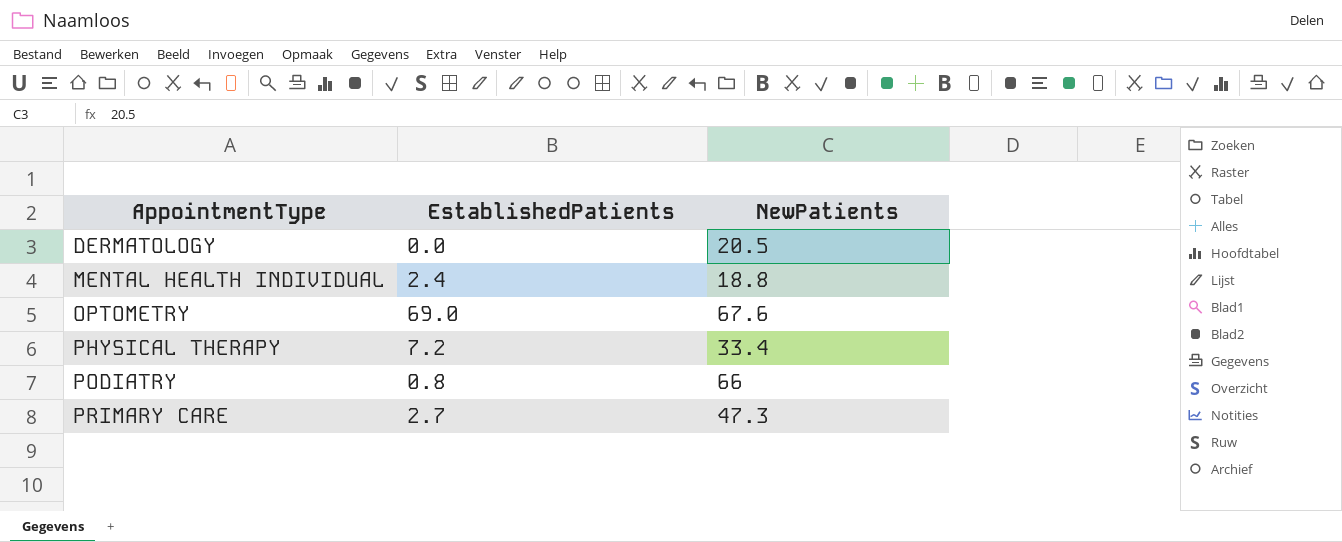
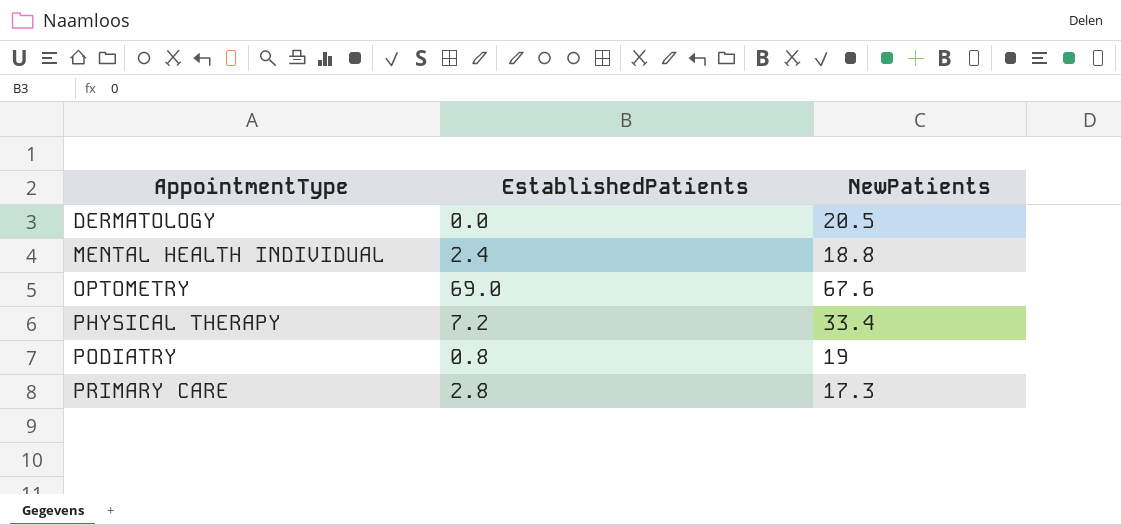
PODIATRY | NewPatients: 66 -> 19
PRIMARY CARE | EstablishedPatients: 2.7 -> 2.8
PRIMARY CARE | NewPatients: 47.3 -> 17.3

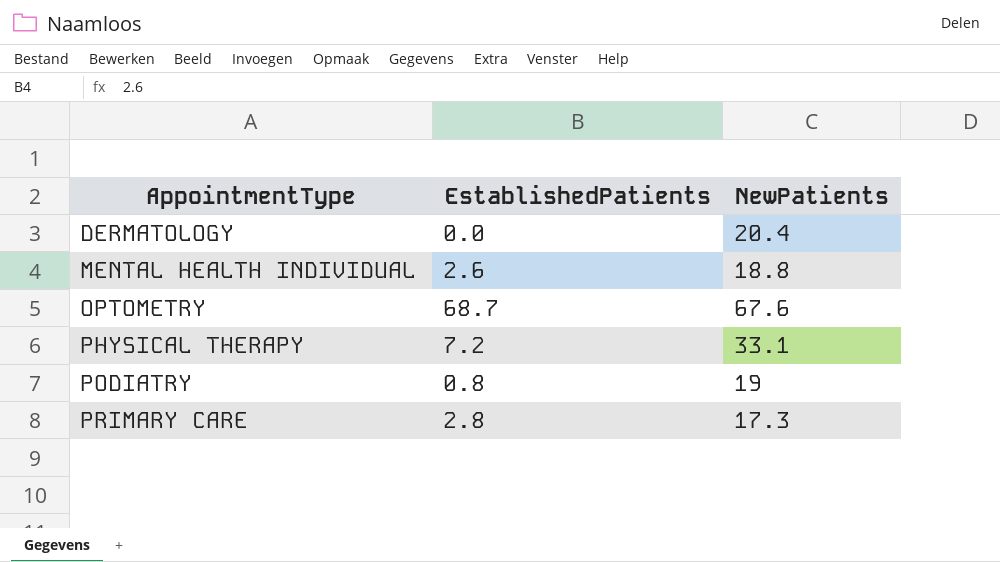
DERMATOLOGY | NewPatients: 20.5 -> 20.4
MENTAL HEALTH INDIVIDUAL | EstablishedPatients: 2.4 -> 2.6
OPTOMETRY | EstablishedPatients: 69.0 -> 68.7
PHYSICAL THERAPY | NewPatients: 33.4 -> 33.1

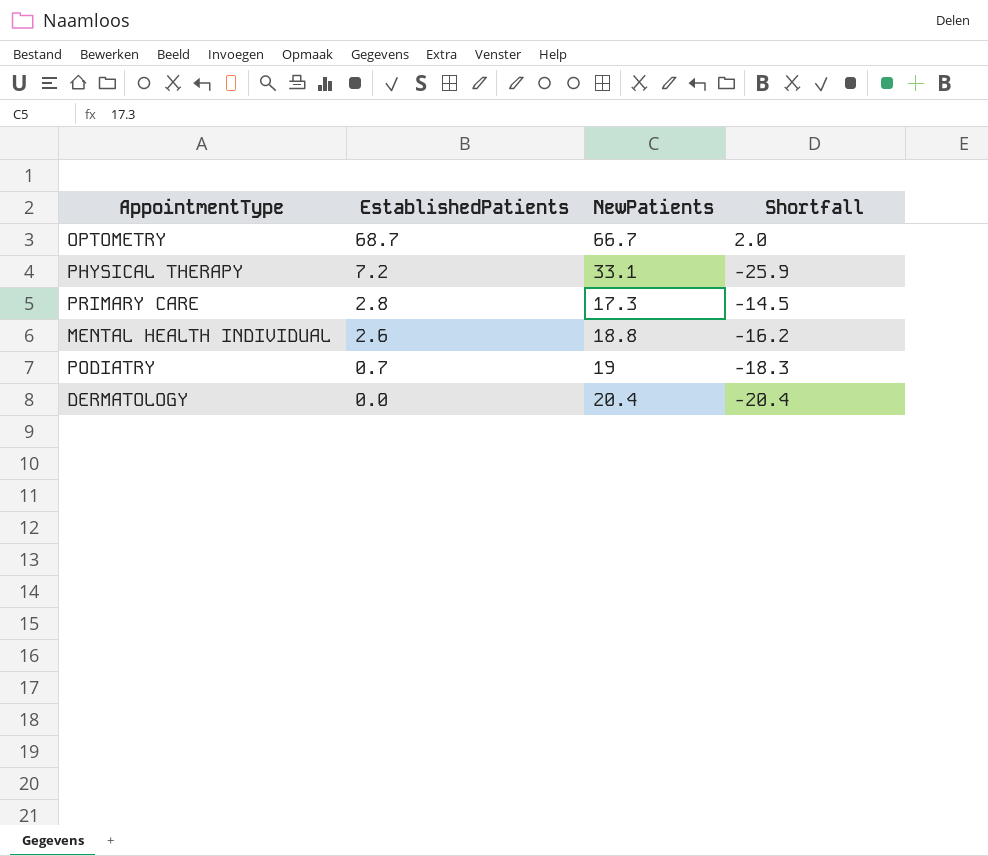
row order: AppointmentType ascending -> EstablishedPatients descending
column Shortfall | formula: none -> [EstablishedPatients] - [NewPatients]
OPTOMETRY | NewPatients: 67.6 -> 66.7
PODIATRY | EstablishedPatients: 0.8 -> 0.7

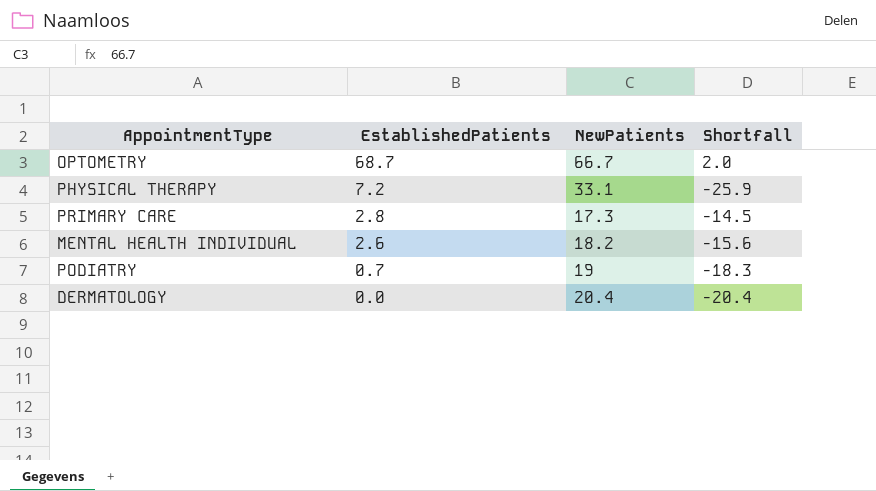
MENTAL HEALTH INDIVIDUAL | NewPatients: 18.8 -> 18.2
MENTAL HEALTH INDIVIDUAL | Shortfall: -16.2 -> -15.6

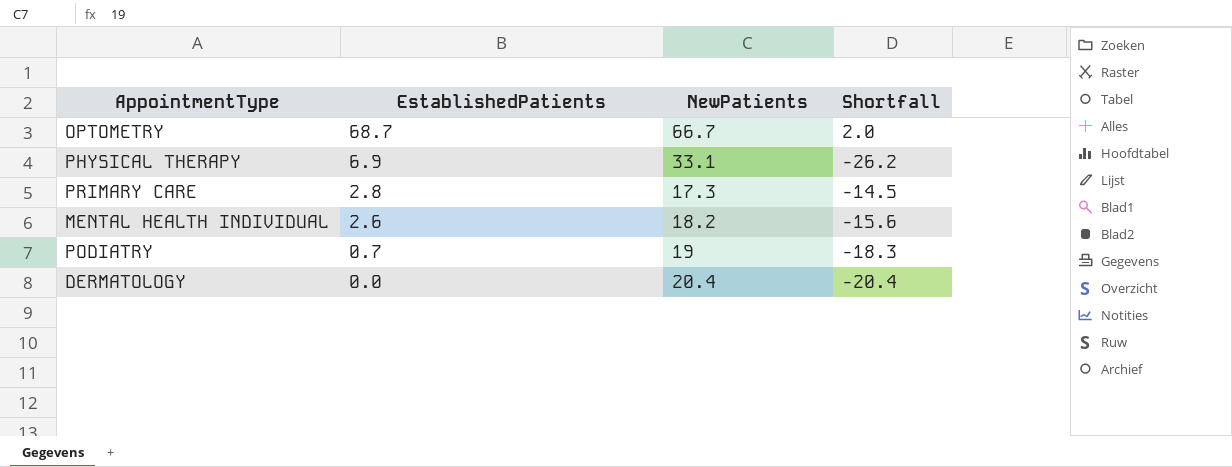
PHYSICAL THERAPY | EstablishedPatients: 7.2 -> 6.9
PHYSICAL THERAPY | Shortfall: -25.9 -> -26.2

